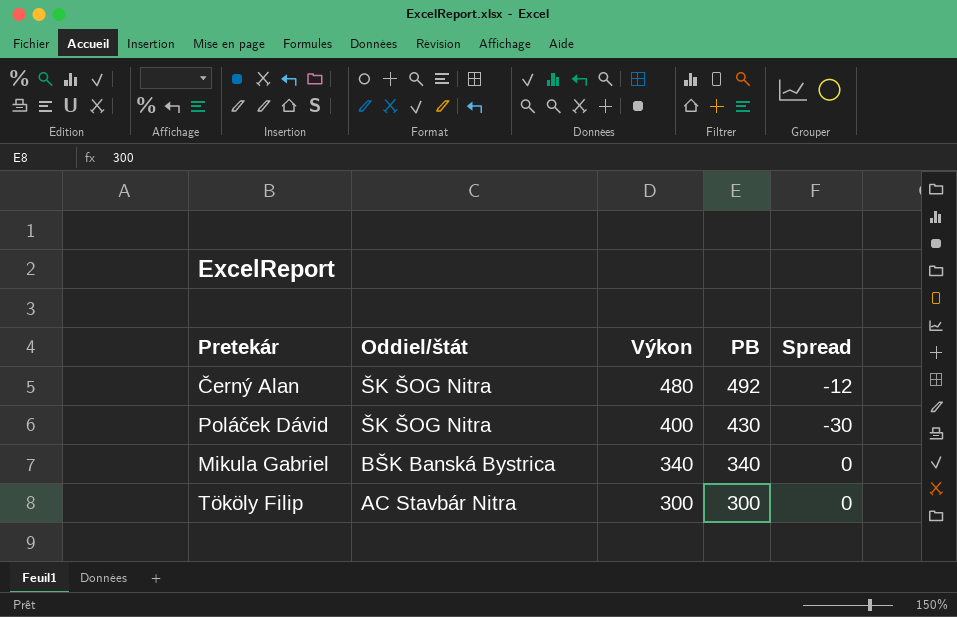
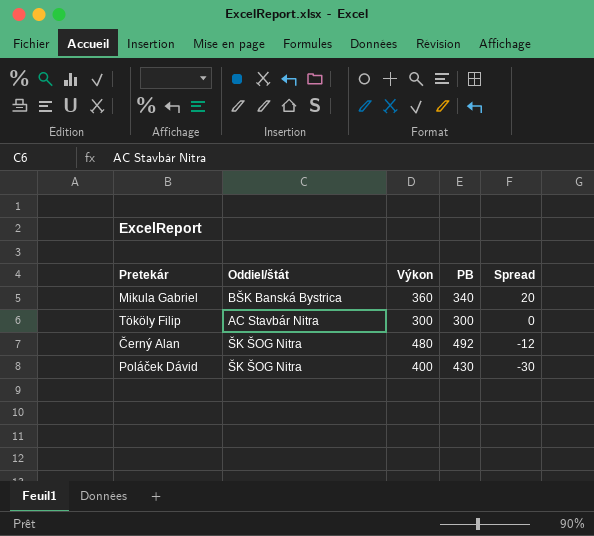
row order: Oddiel/štát descending -> Spread descending
Mikula Gabriel | Výkon: 340 -> 360
Mikula Gabriel | Spread: 0 -> 20

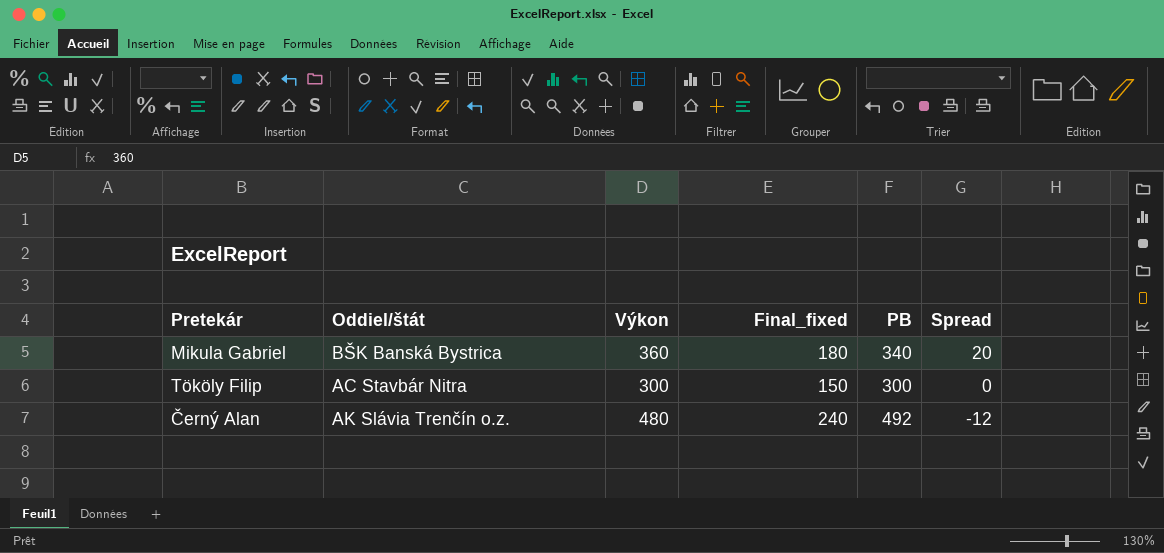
column Final_fixed | formula: none -> [Výkon] * 0.5
row Poláček Dávid: ŠK ŠOG Nitra | 400 | 430 | -30 -> none
Černý Alan | Oddiel/štát: ŠK ŠOG Nitra -> AK Slávia Trenčín o.z.

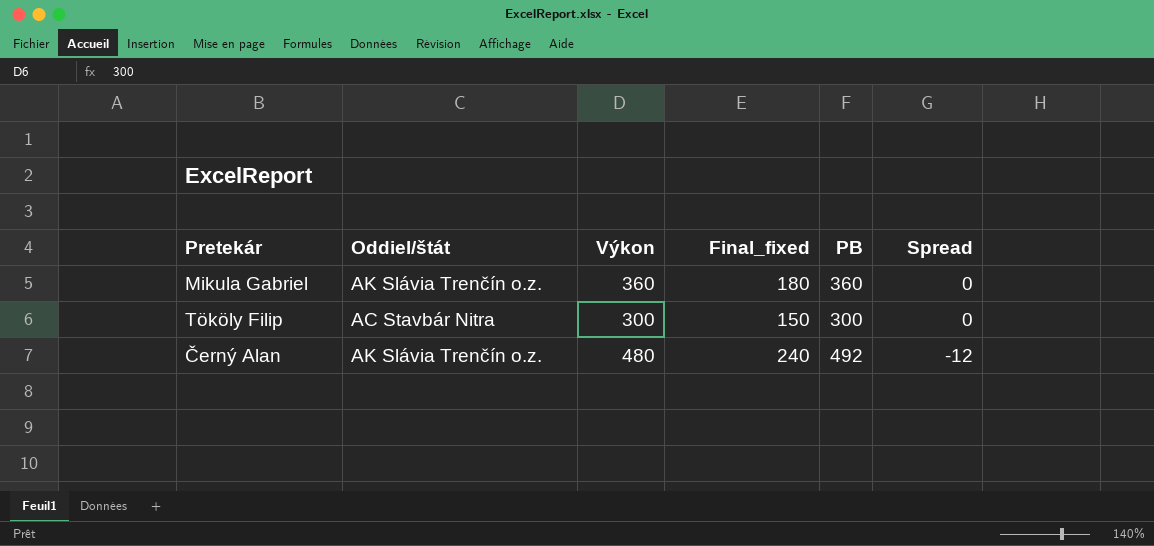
Mikula Gabriel | Oddiel/štát: BŠK Banská Bystrica -> AK Slávia Trenčín o.z.
Mikula Gabriel | PB: 340 -> 360
Mikula Gabriel | Spread: 20 -> 0

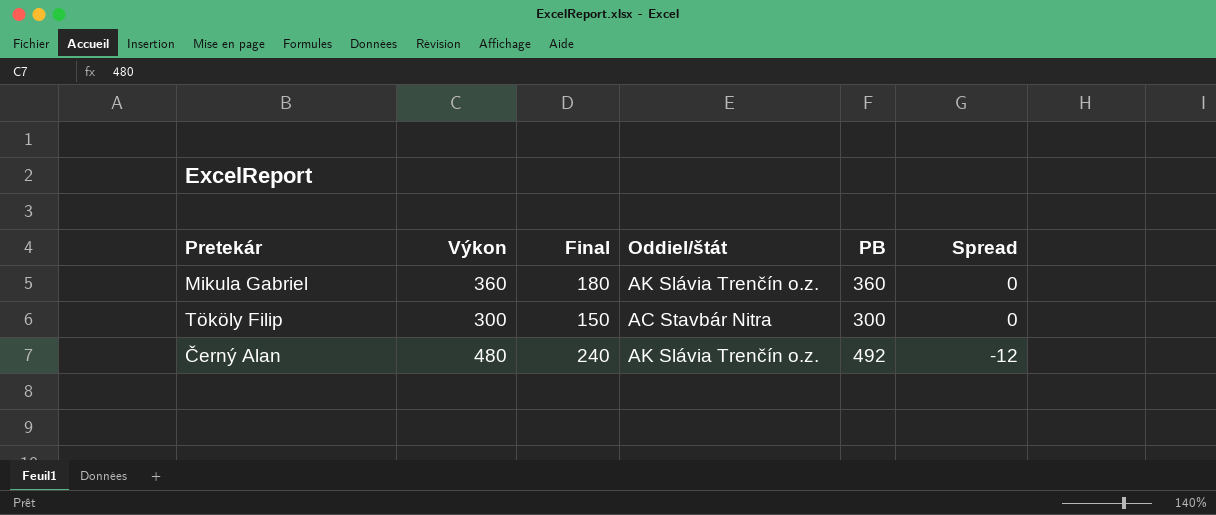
column name: Final_fixed -> Final
column Oddiel/štát | position: 2 -> 4

